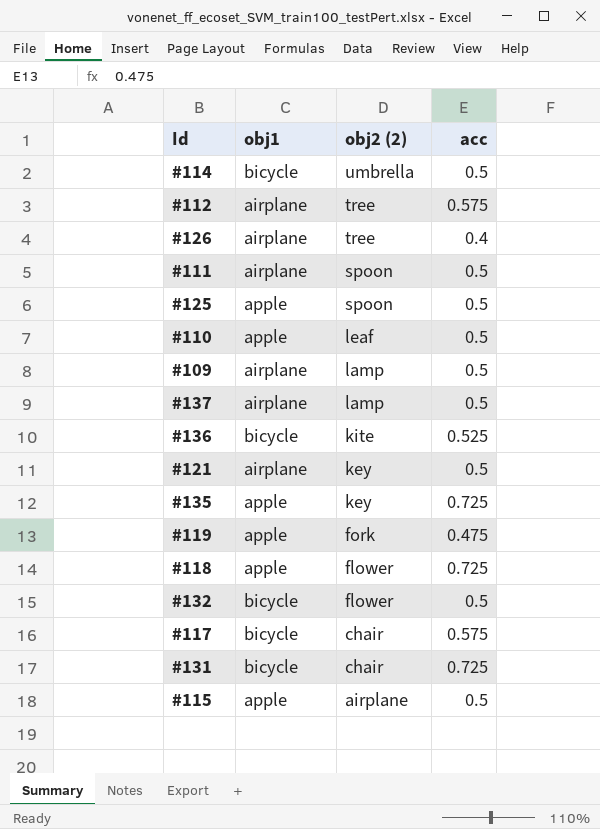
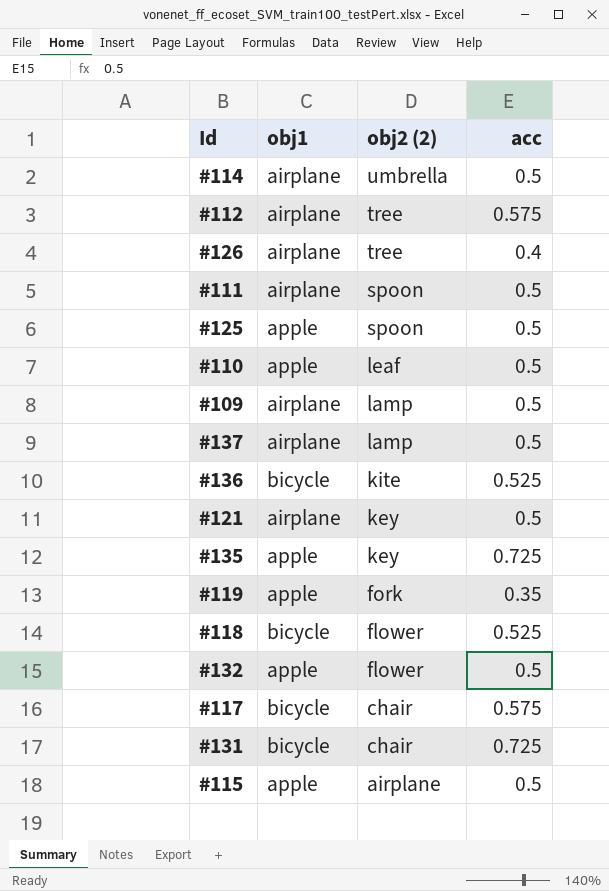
#114 | obj1: bicycle -> airplane
#119 | acc: 0.475 -> 0.35
#118 | obj1: apple -> bicycle
#118 | acc: 0.725 -> 0.525
#132 | obj1: bicycle -> apple

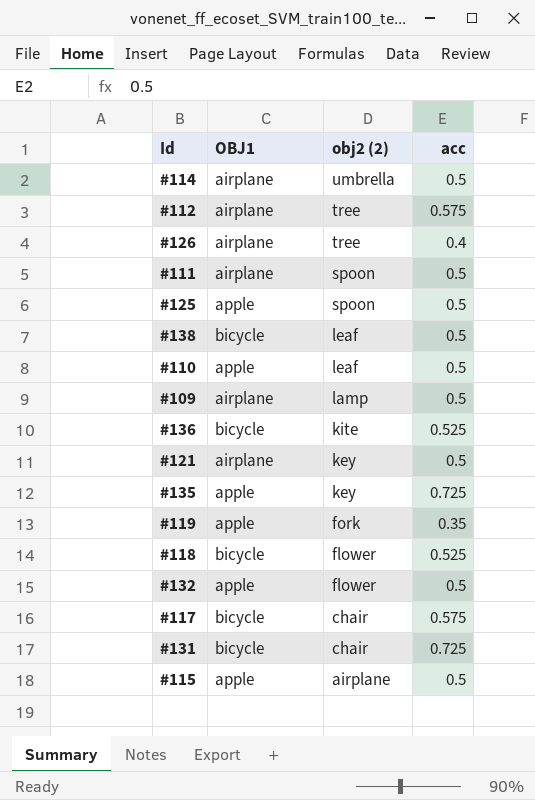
column name: obj1 -> OBJ1
row #137: airplane | lamp | 0.5 -> none
row #138: none -> bicycle | leaf | 0.5

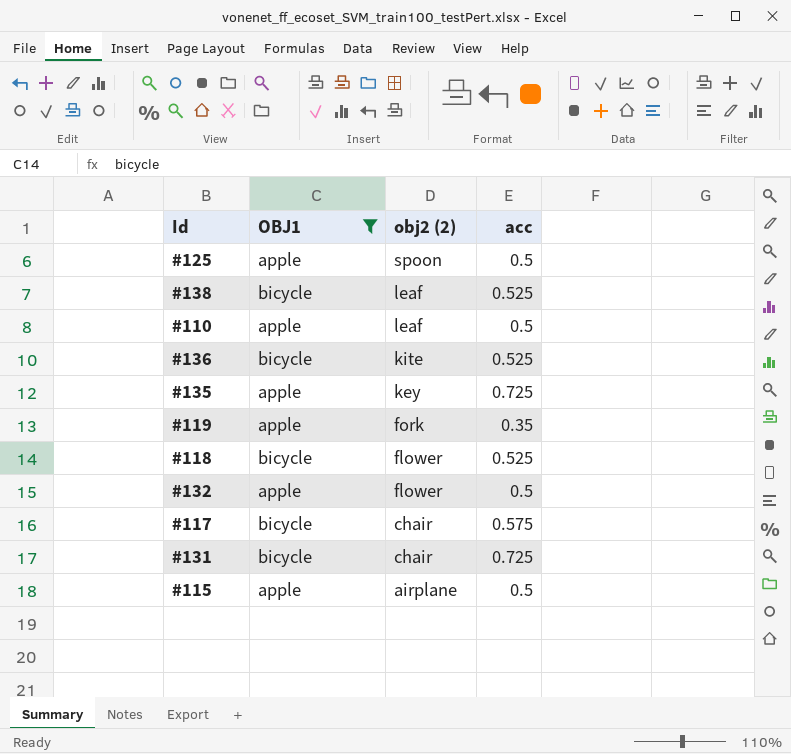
filter: none -> OBJ1 != airplane
#138 | acc: 0.5 -> 0.525

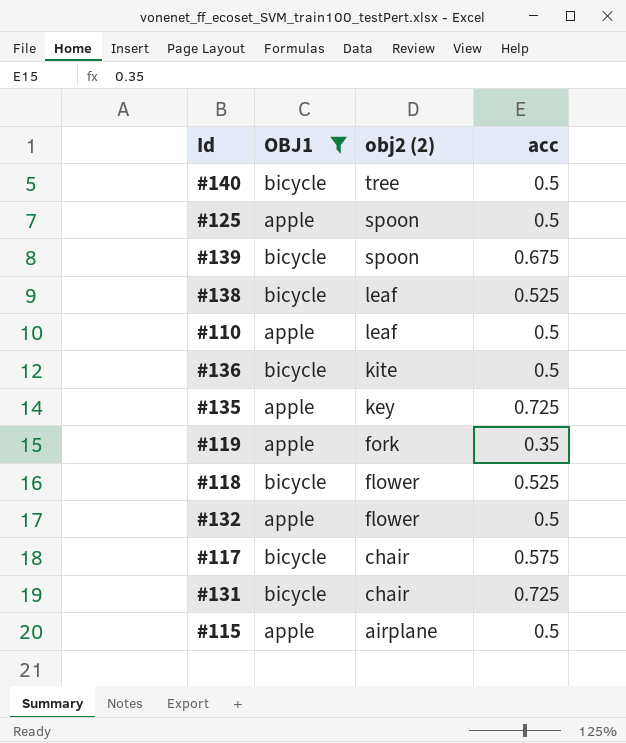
row #140: none -> bicycle | tree | 0.5
row #139: none -> bicycle | spoon | 0.675
#136 | acc: 0.525 -> 0.5

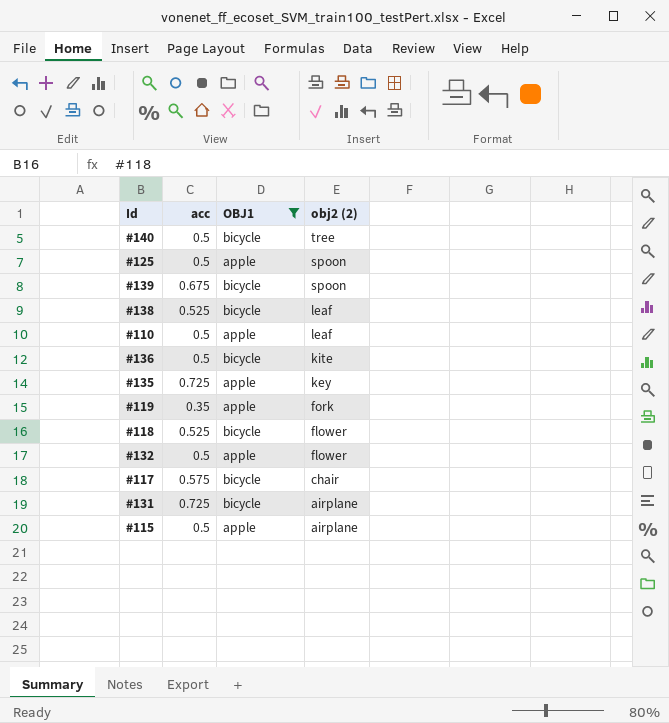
column acc | position: 4 -> 2
#131 | obj2 (2): chair -> airplane

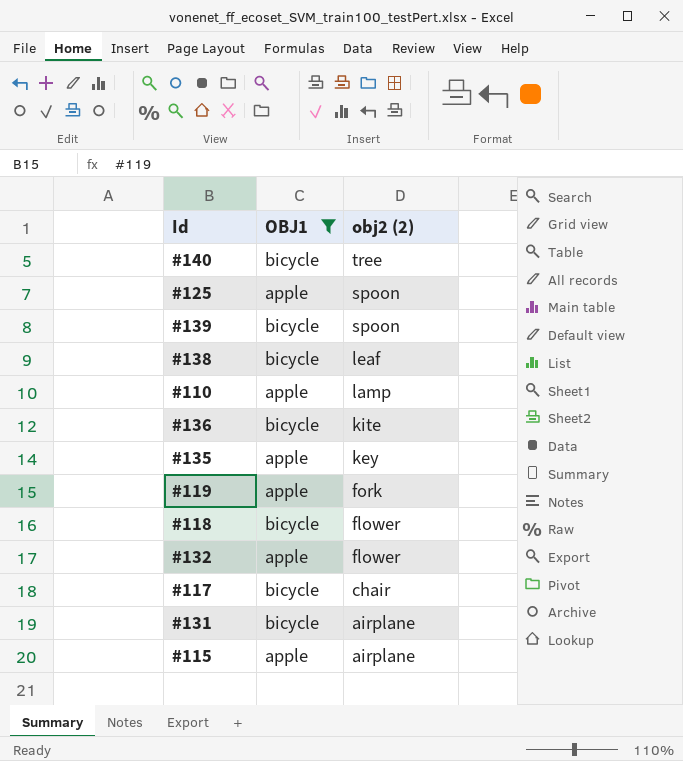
column acc | position: 2 -> none
#110 | obj2 (2): leaf -> lamp

